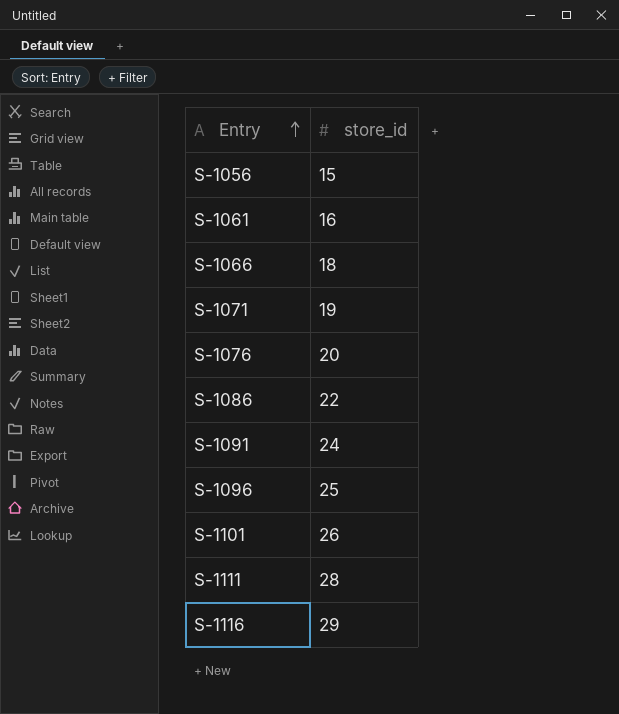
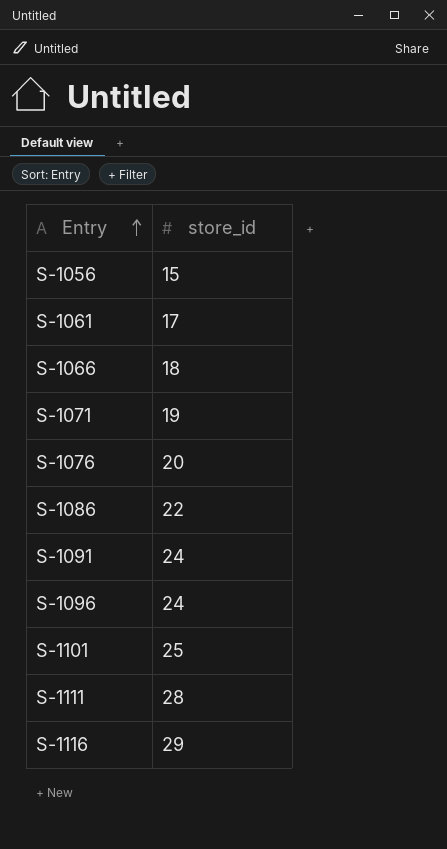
S-1061 | store_id: 16 -> 17
S-1096 | store_id: 25 -> 24
S-1101 | store_id: 26 -> 25

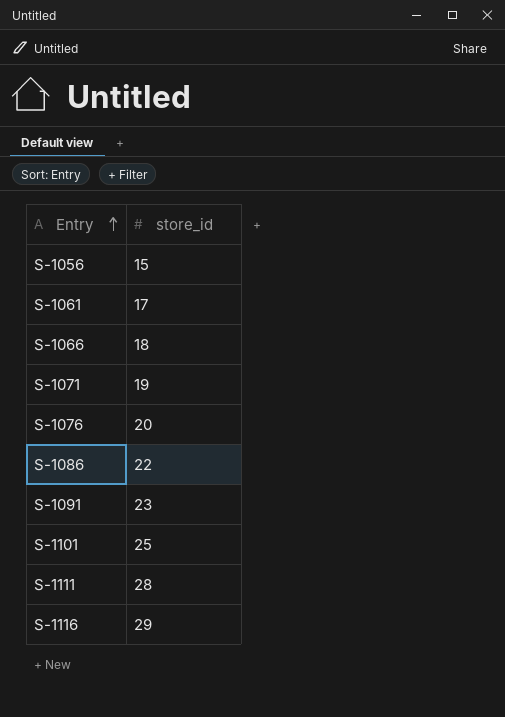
row S-1096: 24 -> none
S-1091 | store_id: 24 -> 23

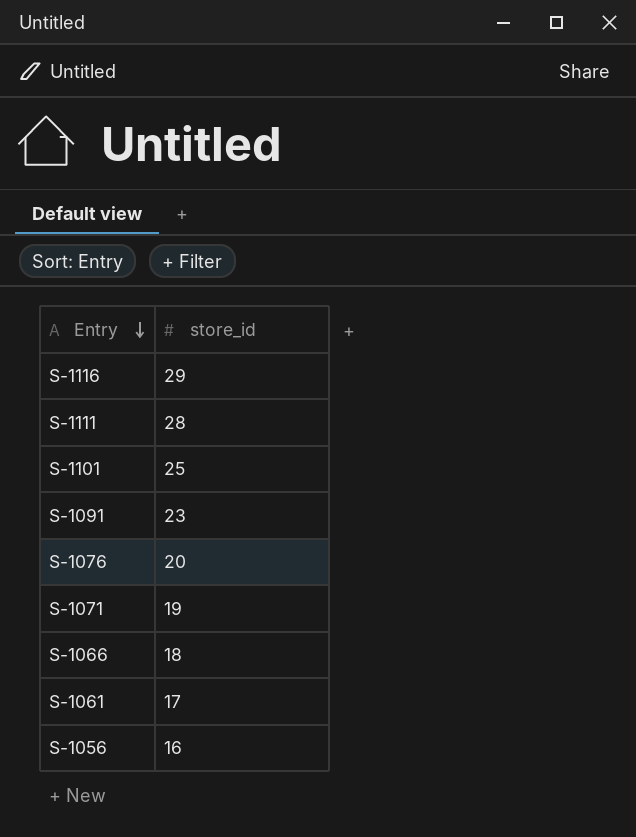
row order: Entry ascending -> Entry descending
row S-1086: 22 -> none
S-1056 | store_id: 15 -> 16

